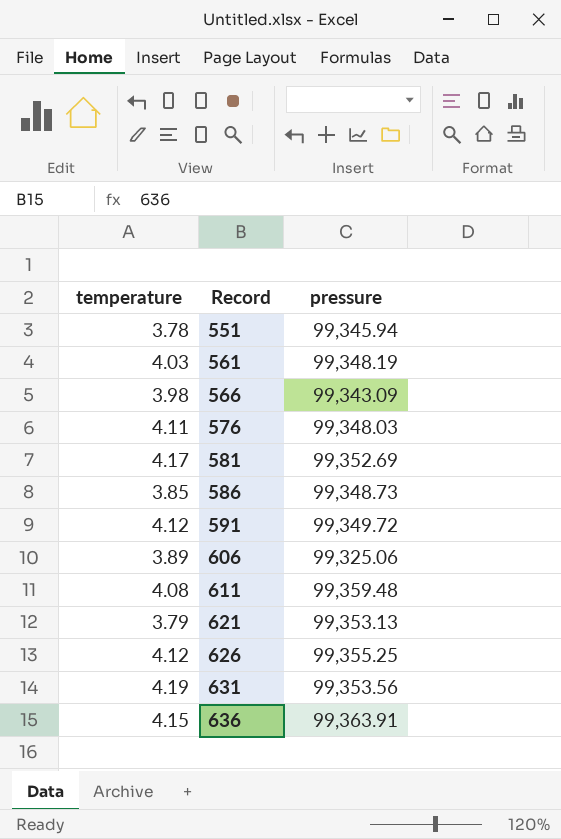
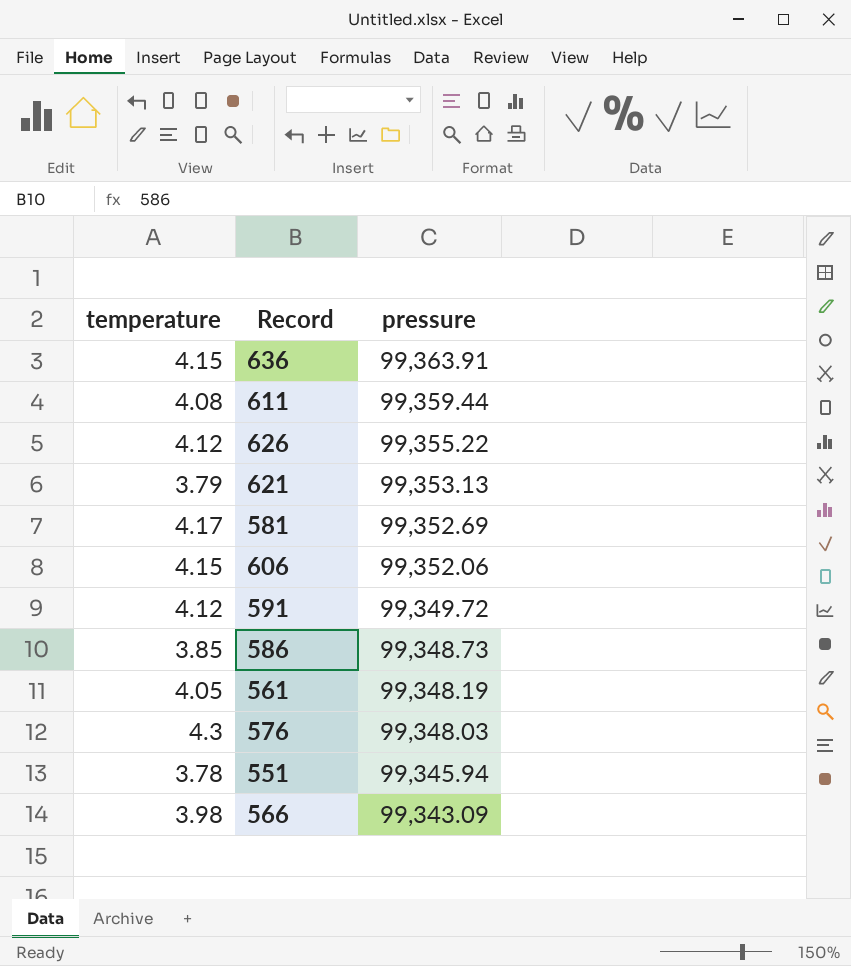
row order: Record ascending -> pressure descending
row 631: 4.19 | 99,353.56 -> none
611 | pressure: 99,359.48 -> 99,359.44
626 | pressure: 99,355.25 -> 99,355.22
606 | temperature: 3.89 -> 4.15
606 | pressure: 99,325.06 -> 99,352.06
561 | temperature: 4.03 -> 4.05
576 | temperature: 4.11 -> 4.3

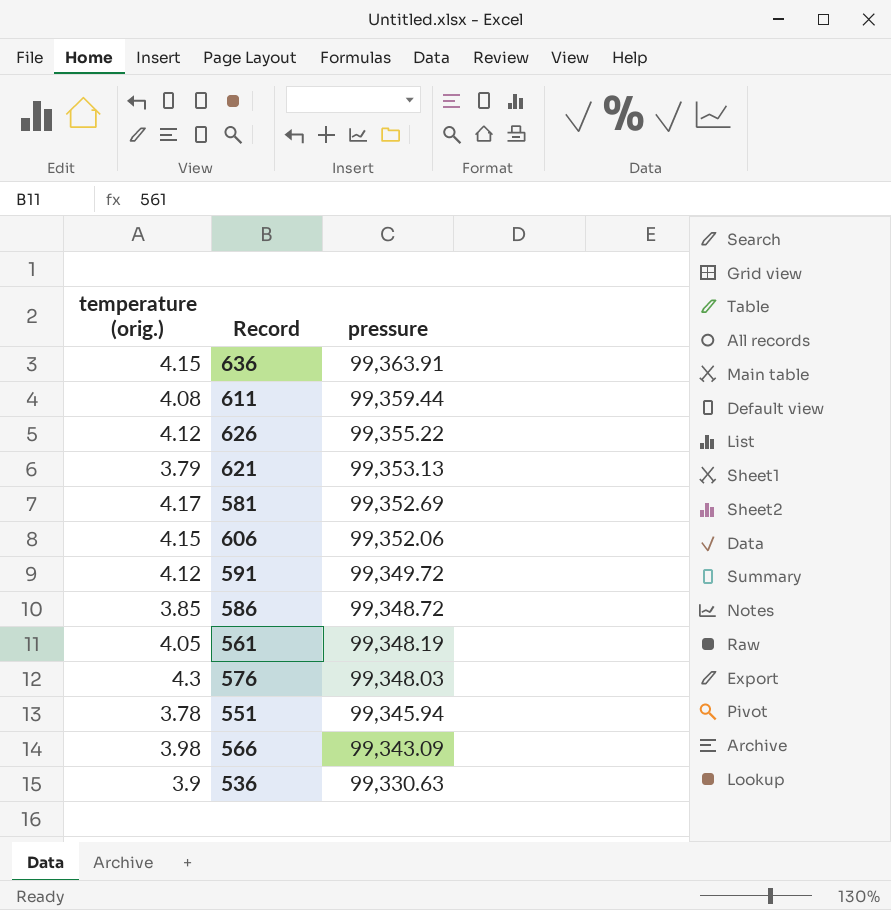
column name: temperature -> temperature (orig.)
586 | pressure: 99,348.73 -> 99,348.72
row 536: none -> 3.9 | 99,330.63

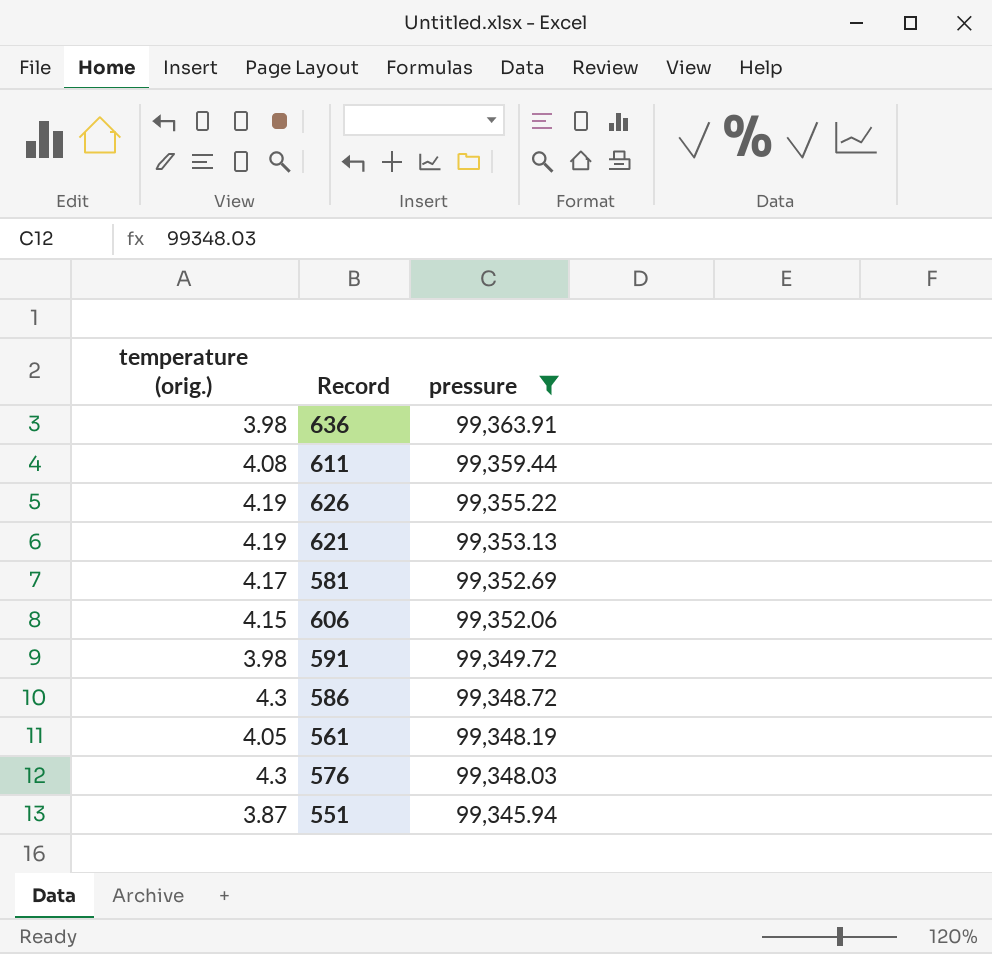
filter: none -> pressure >= 99,345.94
636 | temperature (orig.): 4.15 -> 3.98
626 | temperature (orig.): 4.12 -> 4.19
621 | temperature (orig.): 3.79 -> 4.19
591 | temperature (orig.): 4.12 -> 3.98
586 | temperature (orig.): 3.85 -> 4.3
551 | temperature (orig.): 3.78 -> 3.87

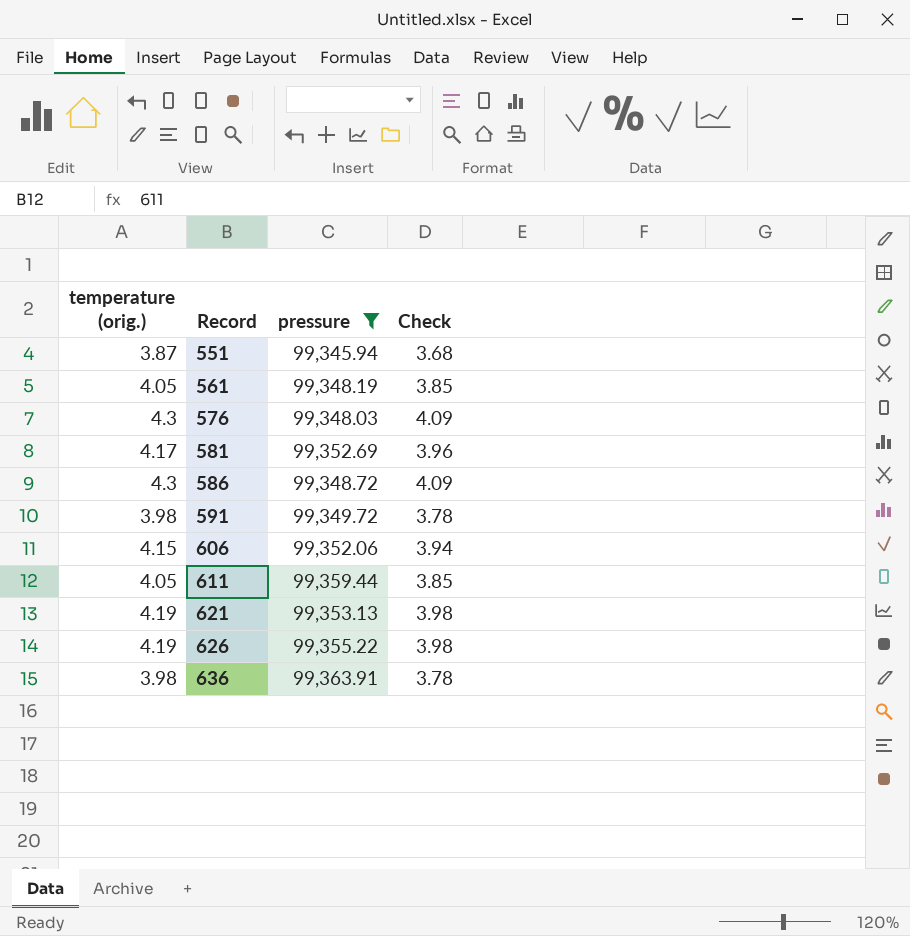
row order: pressure descending -> Record ascending
column Check | formula: none -> [temperature (orig.)] * 0.95
611 | temperature (orig.): 4.08 -> 4.05

